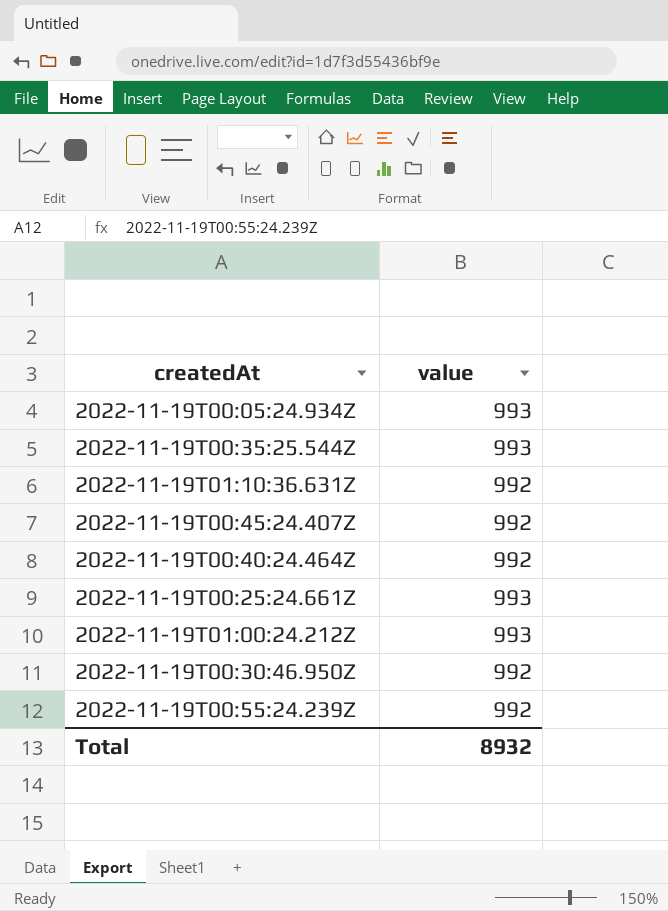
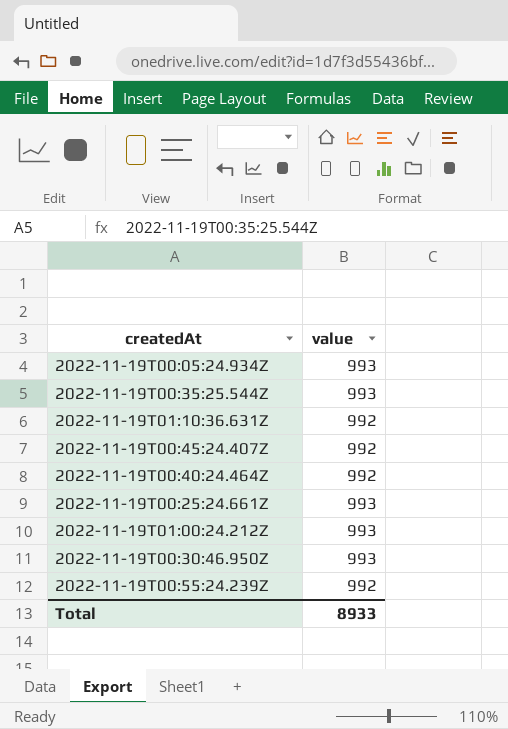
2022-11-19T00:30:46.950Z | value: 992 -> 993
Total | value: 8932 -> 8933

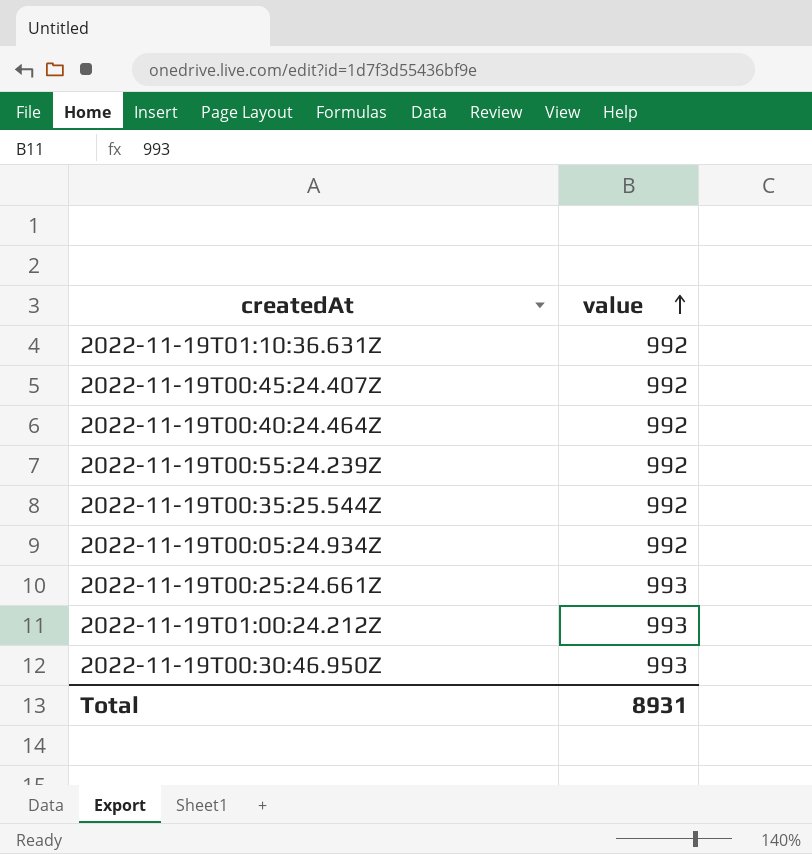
row order: none -> value ascending
2022-11-19T00:35:25.544Z | value: 993 -> 992
2022-11-19T00:05:24.934Z | value: 993 -> 992
Total | value: 8933 -> 8931

